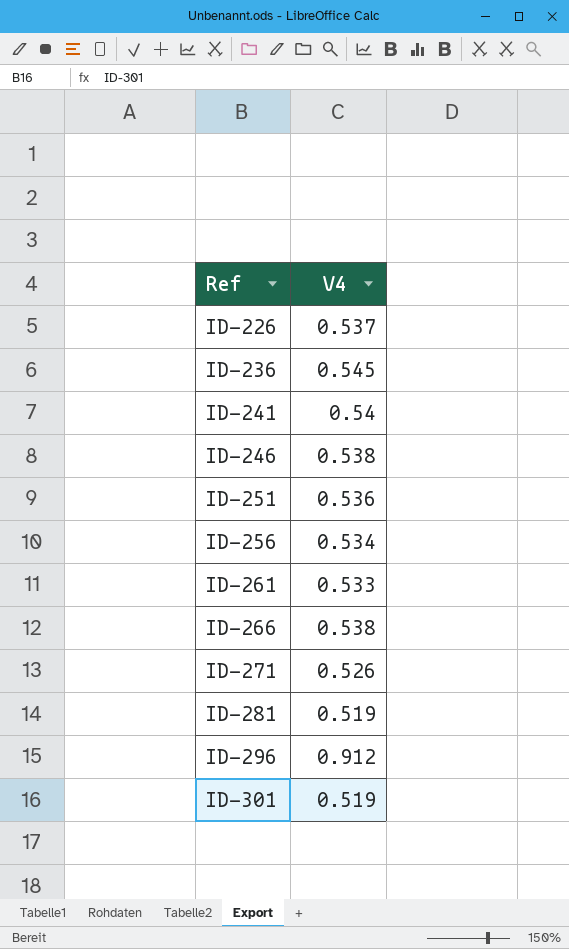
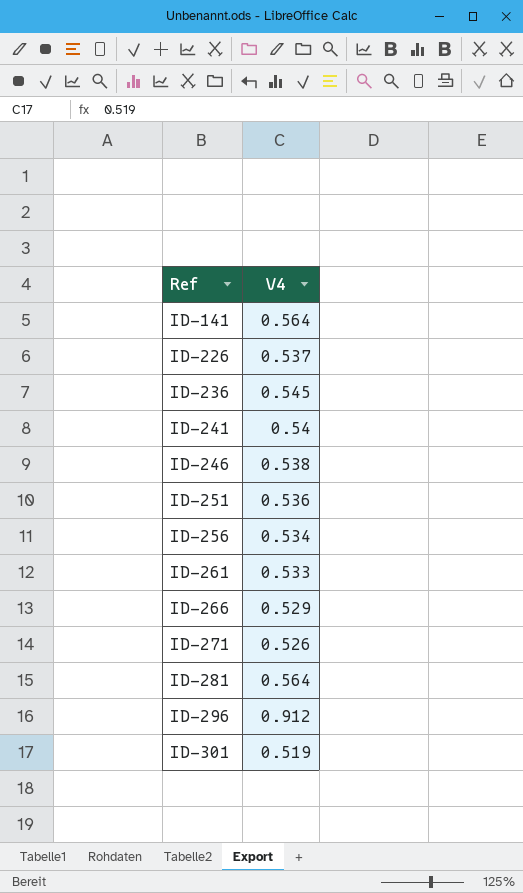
row ID-141: none -> 0.564
ID-266 | V4: 0.538 -> 0.529
ID-281 | V4: 0.519 -> 0.564

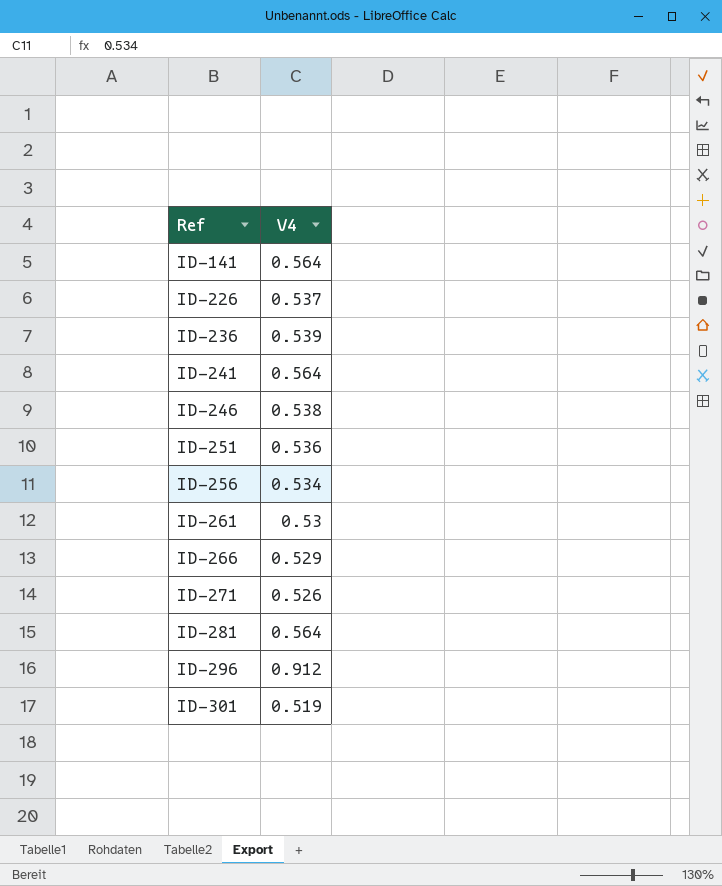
ID-236 | V4: 0.545 -> 0.539
ID-241 | V4: 0.54 -> 0.564
ID-261 | V4: 0.533 -> 0.53

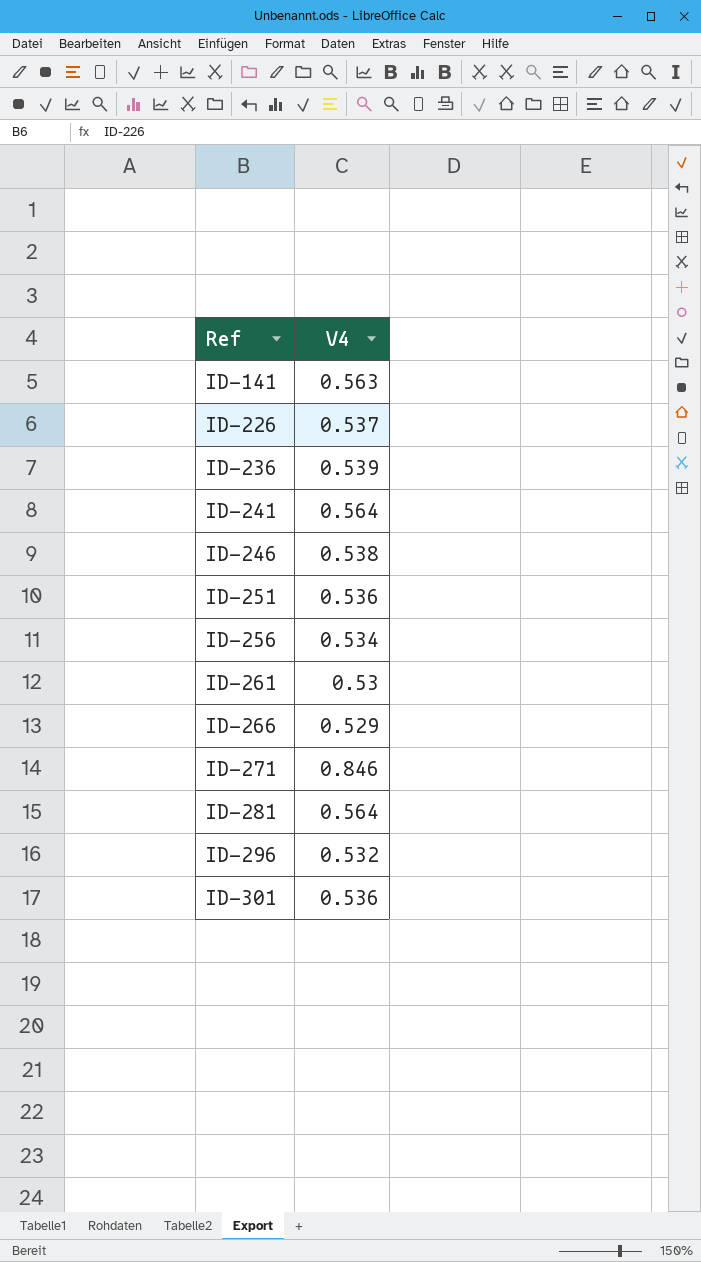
ID-141 | V4: 0.564 -> 0.563
ID-271 | V4: 0.526 -> 0.846
ID-296 | V4: 0.912 -> 0.532
ID-301 | V4: 0.519 -> 0.536

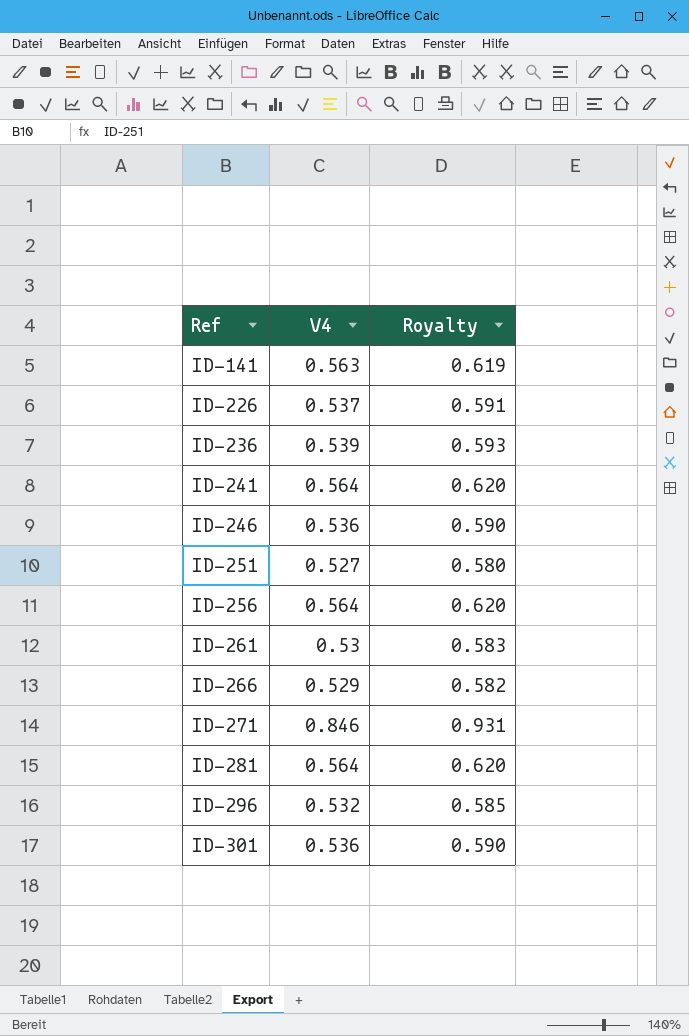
column Royalty | formula: none -> [V4] * 1.1
ID-246 | V4: 0.538 -> 0.536
ID-251 | V4: 0.536 -> 0.527
ID-256 | V4: 0.534 -> 0.564

